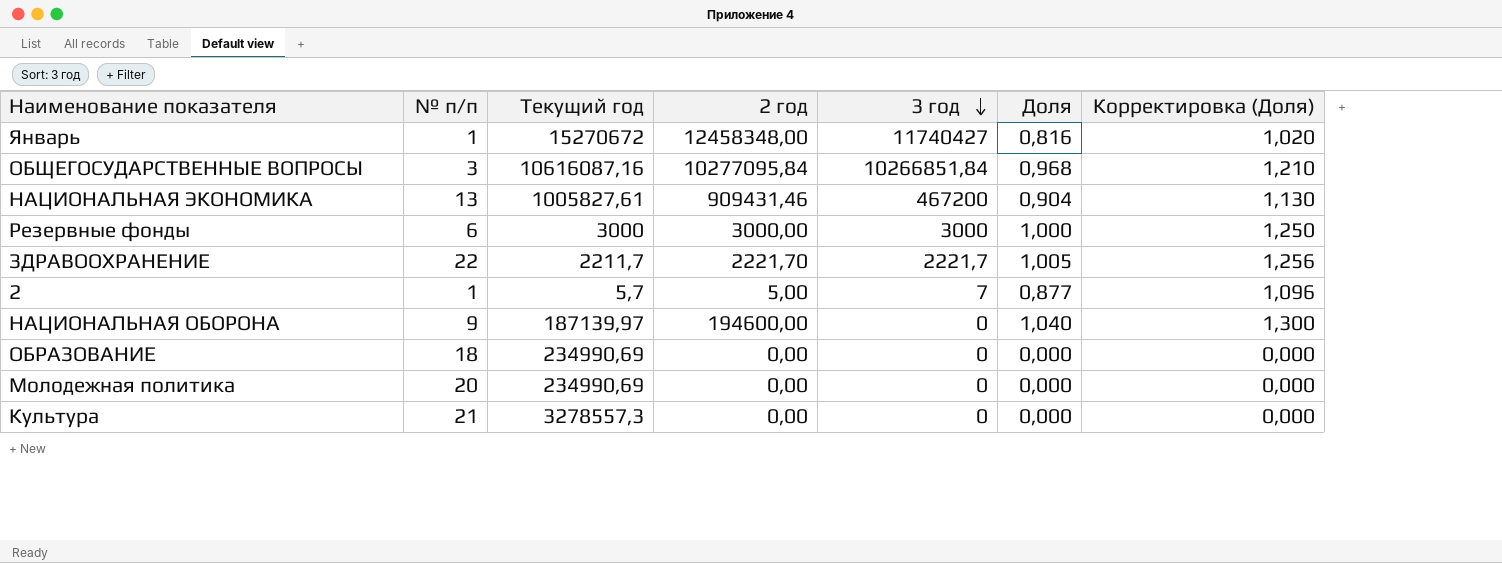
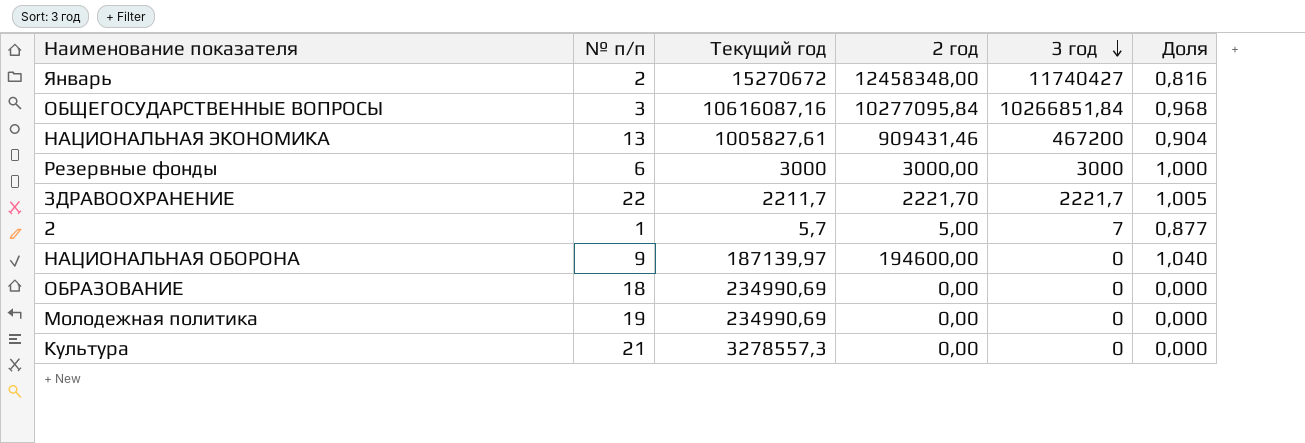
column Корректировка (Доля) | formula: [Доля] * 1,25 -> none
Январь | № п/п: 1 -> 2
Молодежная политика | № п/п: 20 -> 19

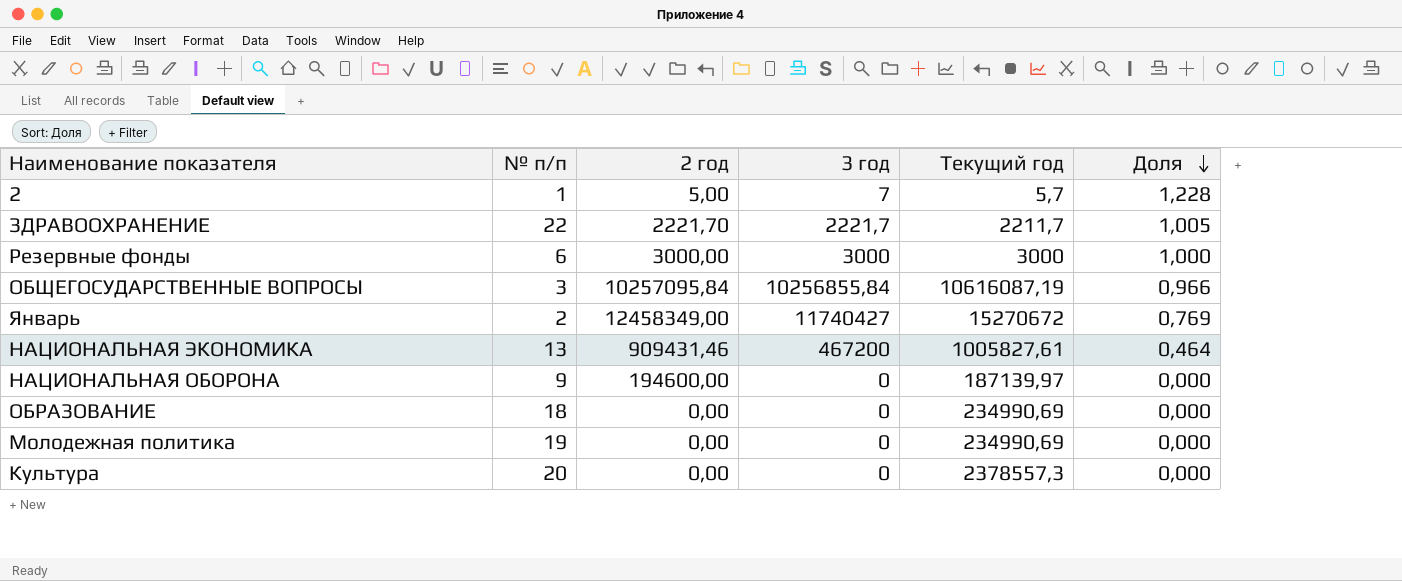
row order: 3 год descending -> Доля descending
column Текущий год | position: 3 -> 5
column Доля | formula: [2 год] / [Текущий год] -> [3 год] / [Текущий год]
ОБЩЕГОСУДАРСТВЕННЫЕ ВОПРОСЫ | 2 год: 10277095,84 -> 10257095,84
ОБЩЕГОСУДАРСТВЕННЫЕ ВОПРОСЫ | 3 год: 10266851,84 -> 10256855,84
ОБЩЕГОСУДАРСТВЕННЫЕ ВОПРОСЫ | Текущий год: 10616087,16 -> 10616087,19
Январь | 2 год: 12458348,00 -> 12458349,00
Культура | № п/п: 21 -> 20
Культура | Текущий год: 3278557,3 -> 2378557,3

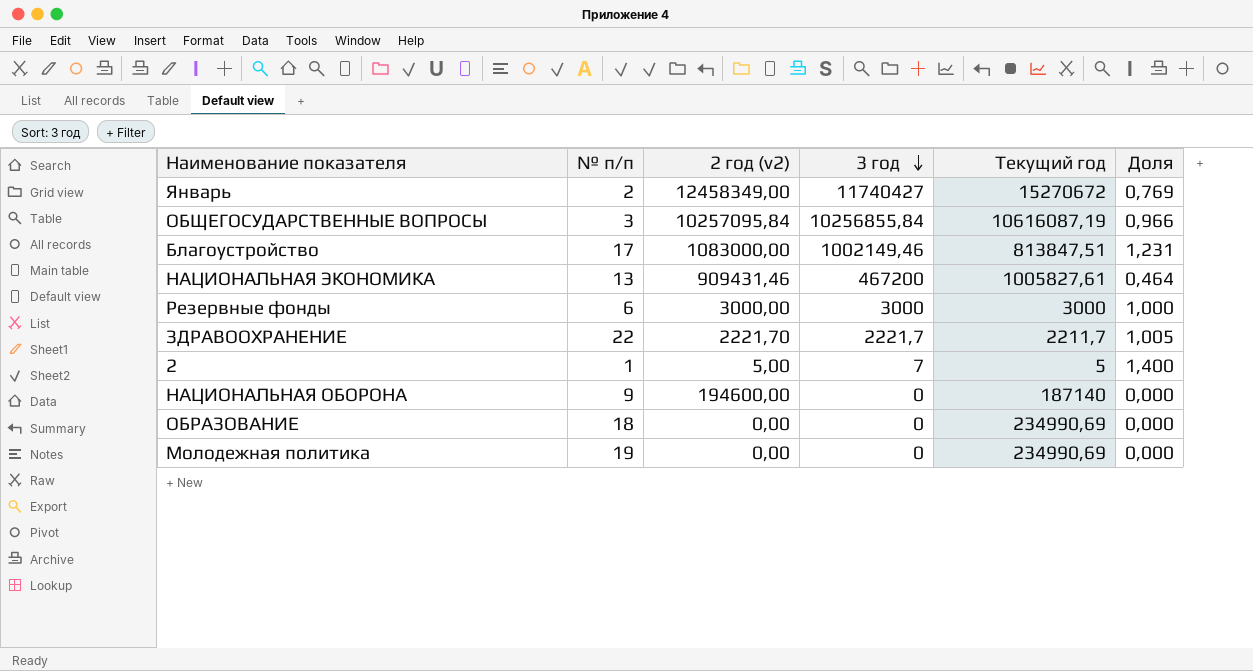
row order: Доля descending -> 3 год descending
column name: 2 год -> 2 год (v2)
row Культура: 20 | 0,00 | 0 | 2378557,3 | 0,000 -> none
row Благоустройство: none -> 17 | 1083000,00 | 1002149,46 | 813847,51 | 1,231
2 | Текущий год: 5,7 -> 5
2 | Доля: 1,228 -> 1,400
НАЦИОНАЛЬНАЯ ОБОРОНА | Текущий год: 187139,97 -> 187140

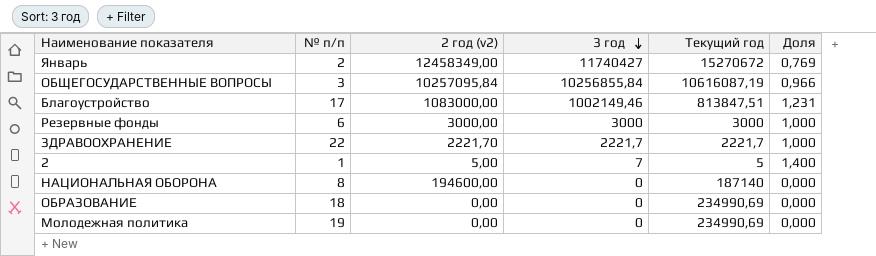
row НАЦИОНАЛЬНАЯ ЭКОНОМИКА: 13 | 909431,46 | 467200 | 1005827,61 | 0,464 -> none
ЗДРАВООХРАНЕНИЕ | Текущий год: 2211,7 -> 2221,7
ЗДРАВООХРАНЕНИЕ | Доля: 1,005 -> 1,000
НАЦИОНАЛЬНАЯ ОБОРОНА | № п/п: 9 -> 8

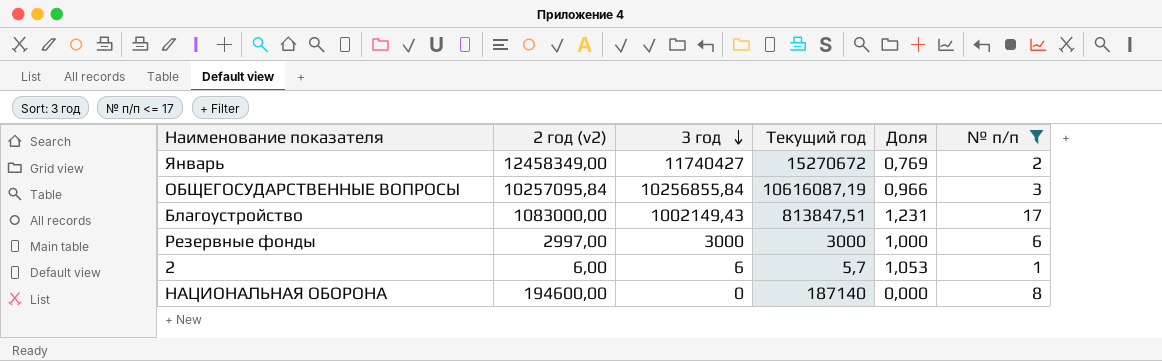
filter: none -> № п/п <= 17
column № п/п | position: 2 -> 6
Благоустройство | 3 год: 1002149,46 -> 1002149,43
Резервные фонды | 2 год (v2): 3000,00 -> 2997,00
2 | 2 год (v2): 5,00 -> 6,00
2 | 3 год: 7 -> 6
2 | Текущий год: 5 -> 5,7
2 | Доля: 1,400 -> 1,053

